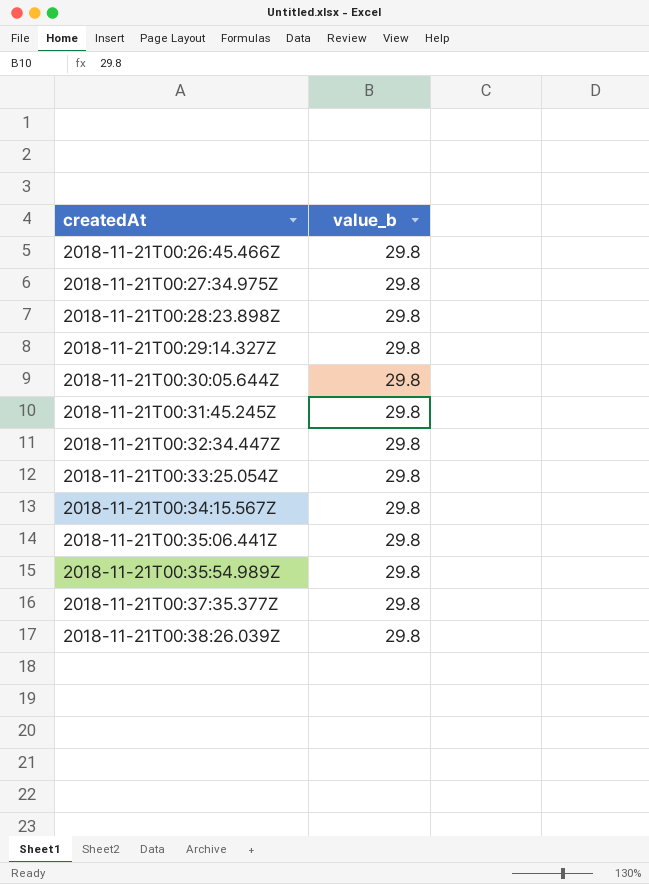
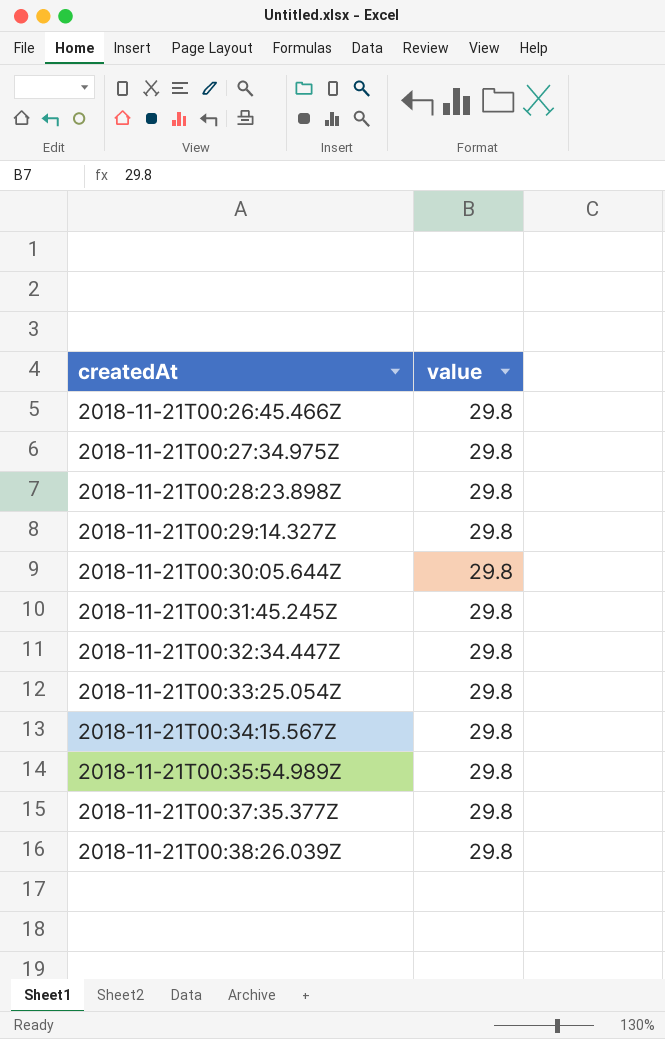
column name: value_b -> value
row 2018-11-21T00:35:06.441Z: 29.8 -> none

